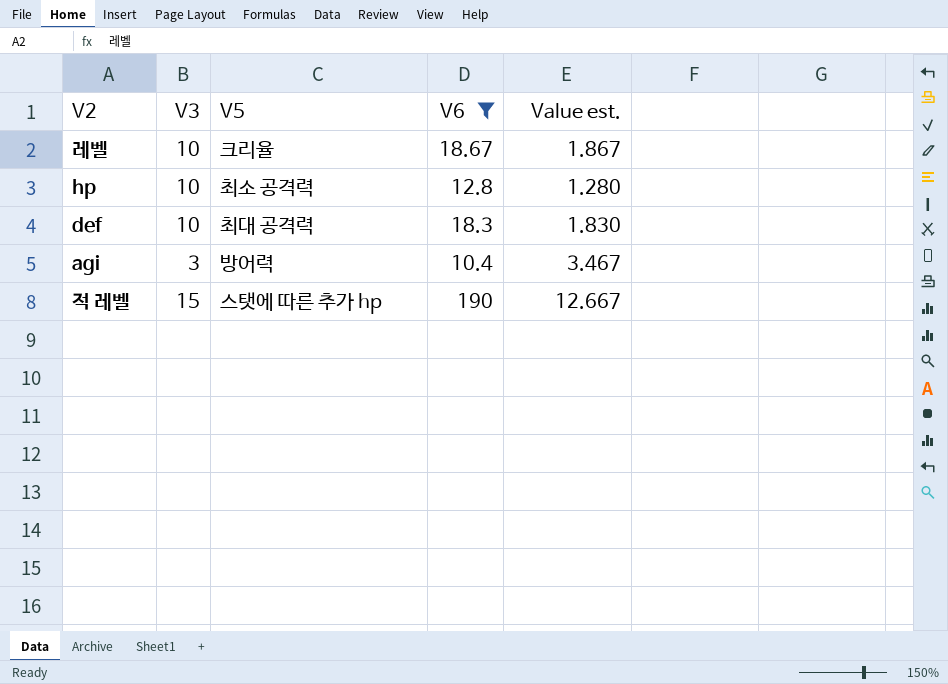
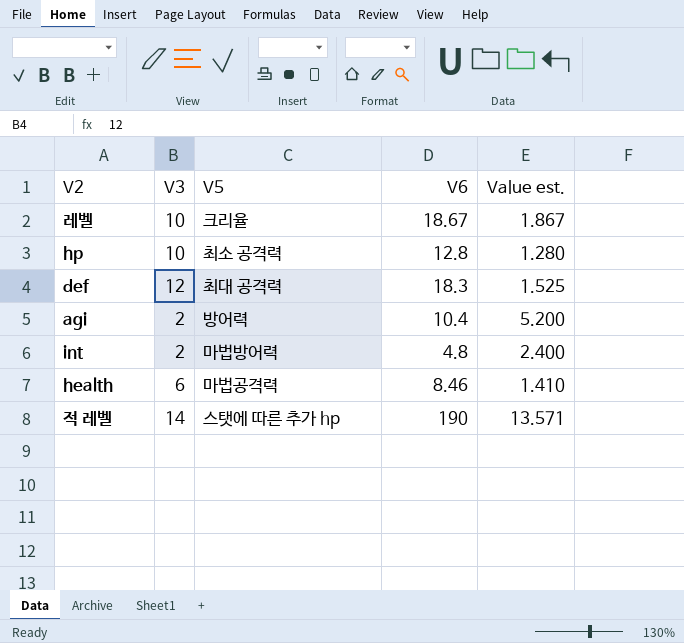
filter: V6 >= 10.4 -> none
def | V3: 10 -> 12
def | Value est.: 1.830 -> 1.525
agi | V3: 3 -> 2
agi | Value est.: 3.467 -> 5.200
적 레벨 | V3: 15 -> 14
적 레벨 | Value est.: 12.667 -> 13.571

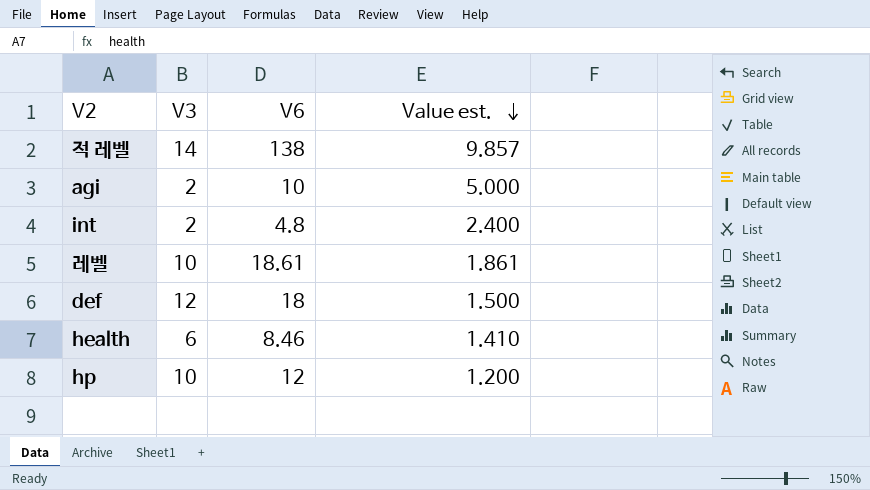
row order: none -> Value est. descending
column V5 | position: 3 -> none
적 레벨 | V6: 190 -> 138
적 레벨 | Value est.: 13.571 -> 9.857
agi | V6: 10.4 -> 10
agi | Value est.: 5.200 -> 5.000
레벨 | V6: 18.67 -> 18.61
레벨 | Value est.: 1.867 -> 1.861
def | V6: 18.3 -> 18
def | Value est.: 1.525 -> 1.500
hp | V6: 12.8 -> 12
hp | Value est.: 1.280 -> 1.200

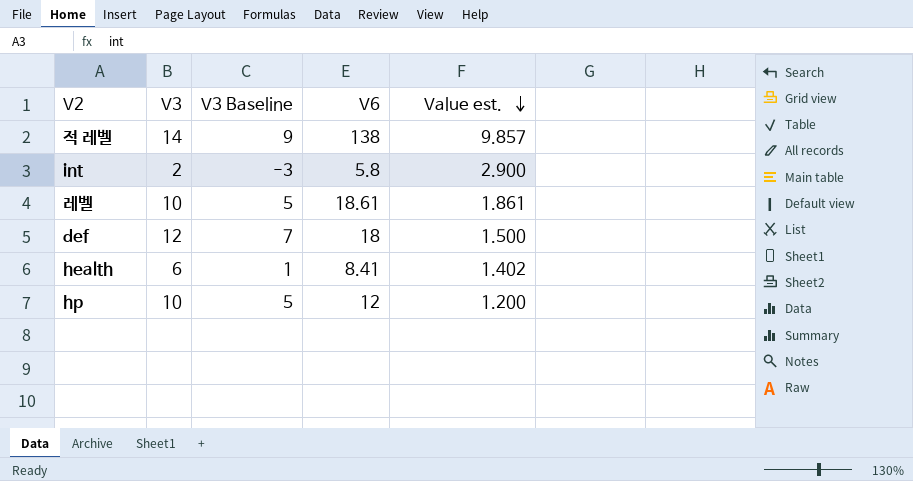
column V3 Baseline | formula: none -> [V3] - 5
row agi: 2 | 10 | 5.000 -> none
int | V6: 4.8 -> 5.8
int | Value est.: 2.400 -> 2.900
health | V6: 8.46 -> 8.41
health | Value est.: 1.410 -> 1.402

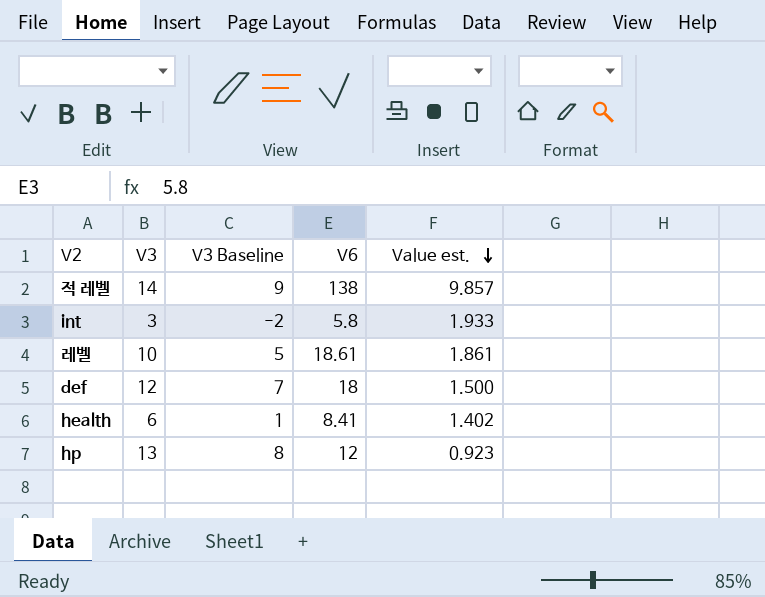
int | V3: 2 -> 3
int | V3 Baseline: -3 -> -2
int | Value est.: 2.900 -> 1.933
hp | V3: 10 -> 13
hp | V3 Baseline: 5 -> 8
hp | Value est.: 1.200 -> 0.923

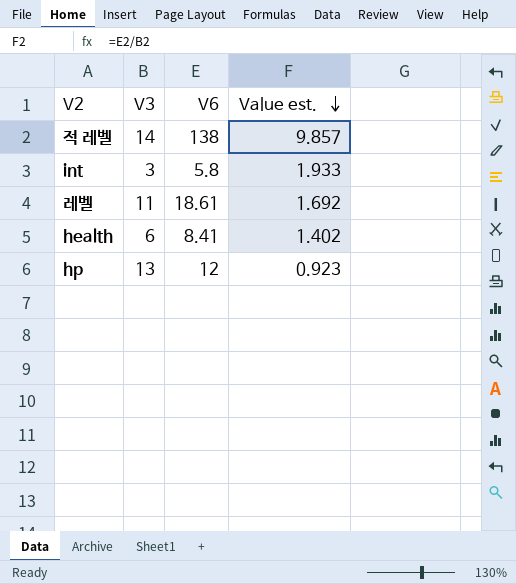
column V3 Baseline | formula: [V3] - 5 -> none
row def: 12 | 7 | 18 | 1.500 -> none
레벨 | V3: 10 -> 11
레벨 | Value est.: 1.861 -> 1.692

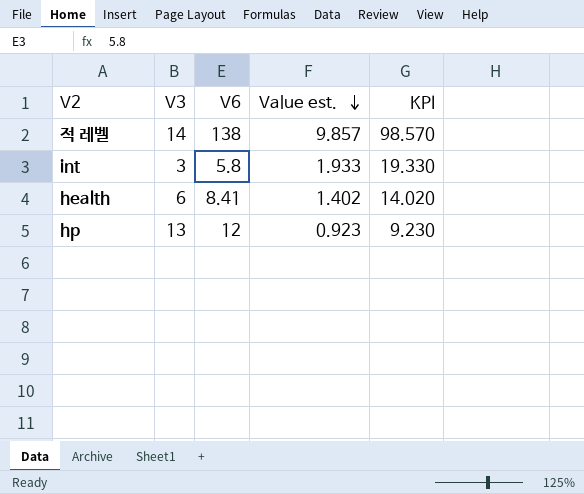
column KPI | formula: none -> [Value est.] * 10
row 레벨: 11 | 18.61 | 1.692 -> none

